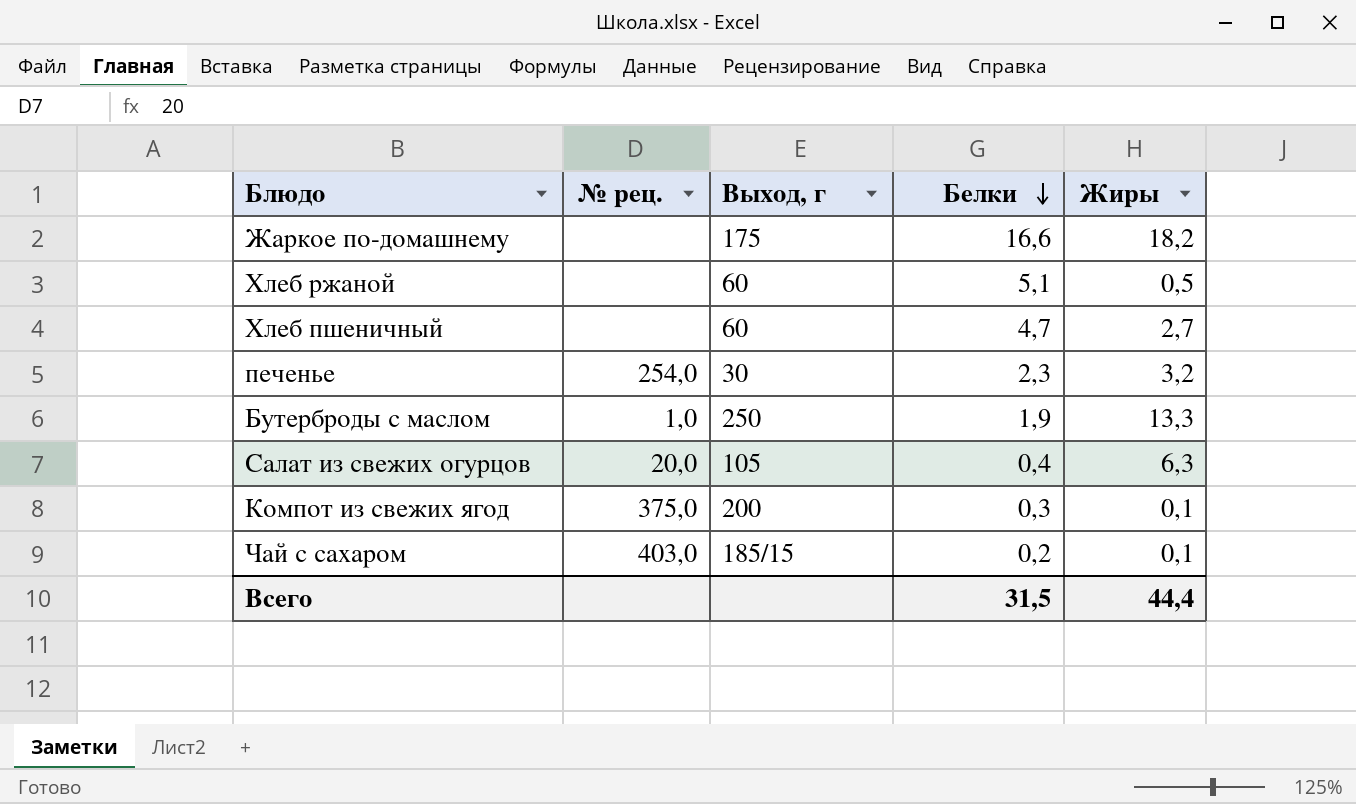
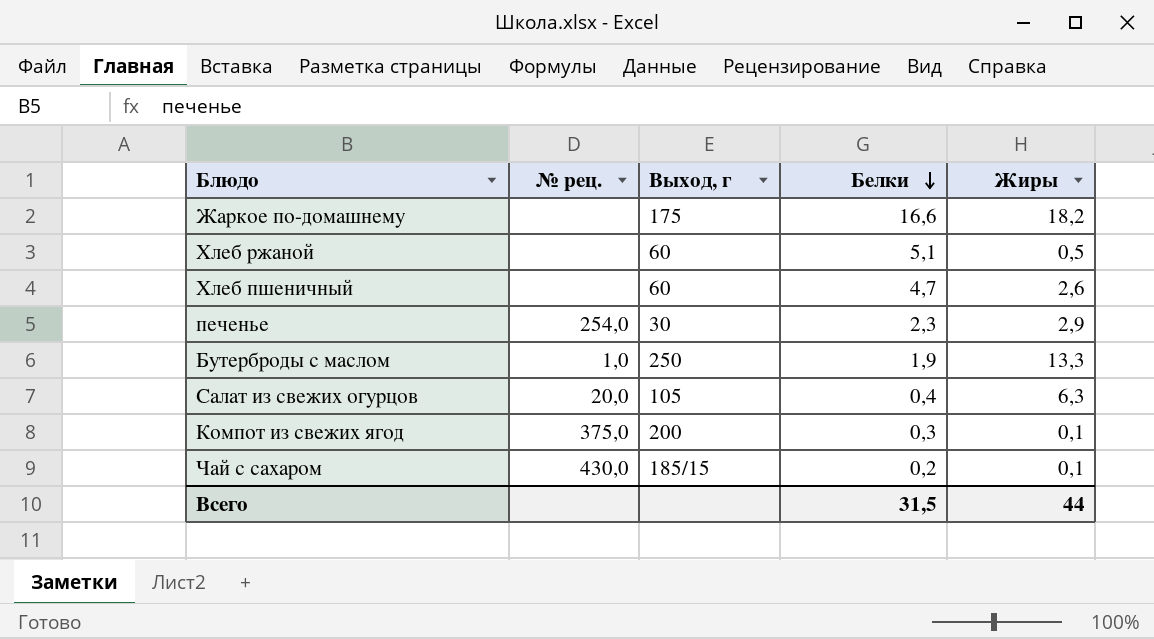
Хлеб пшеничный | Жиры: 2,7 -> 2,6
печенье | Жиры: 3,2 -> 2,9
Чай с сахаром | № рец.: 403,0 -> 430,0
Всего | Жиры: 44,4 -> 44

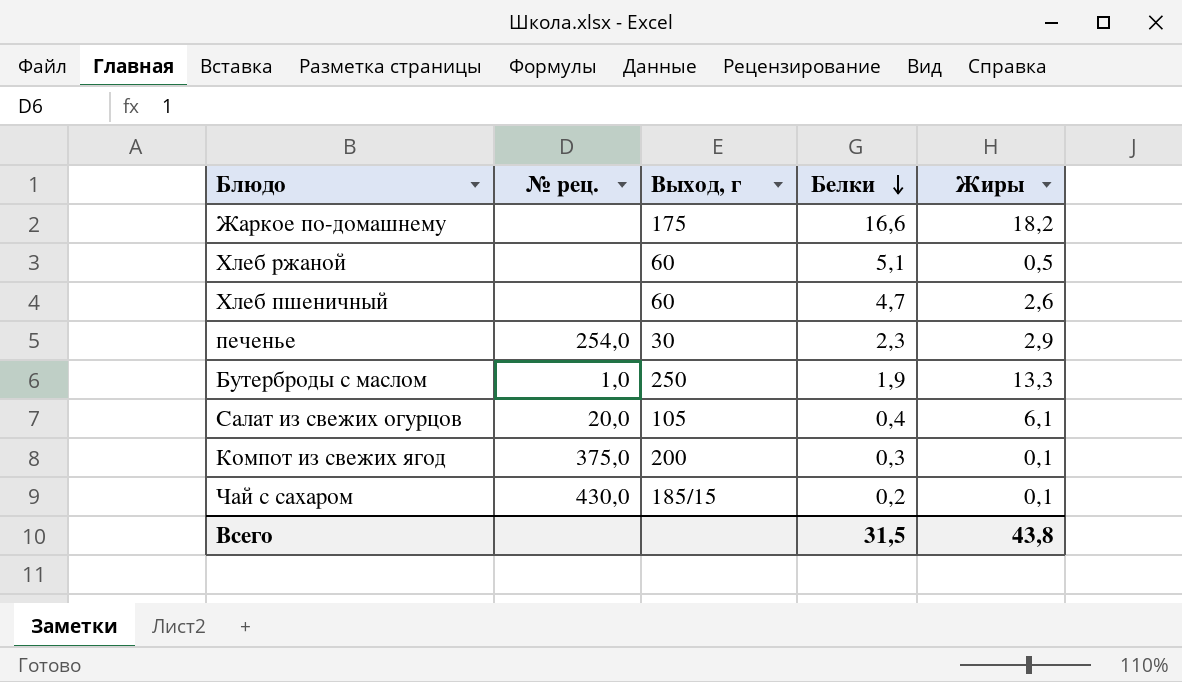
Салат из свежих огурцов | Жиры: 6,3 -> 6,1
Всего | Жиры: 44 -> 43,8

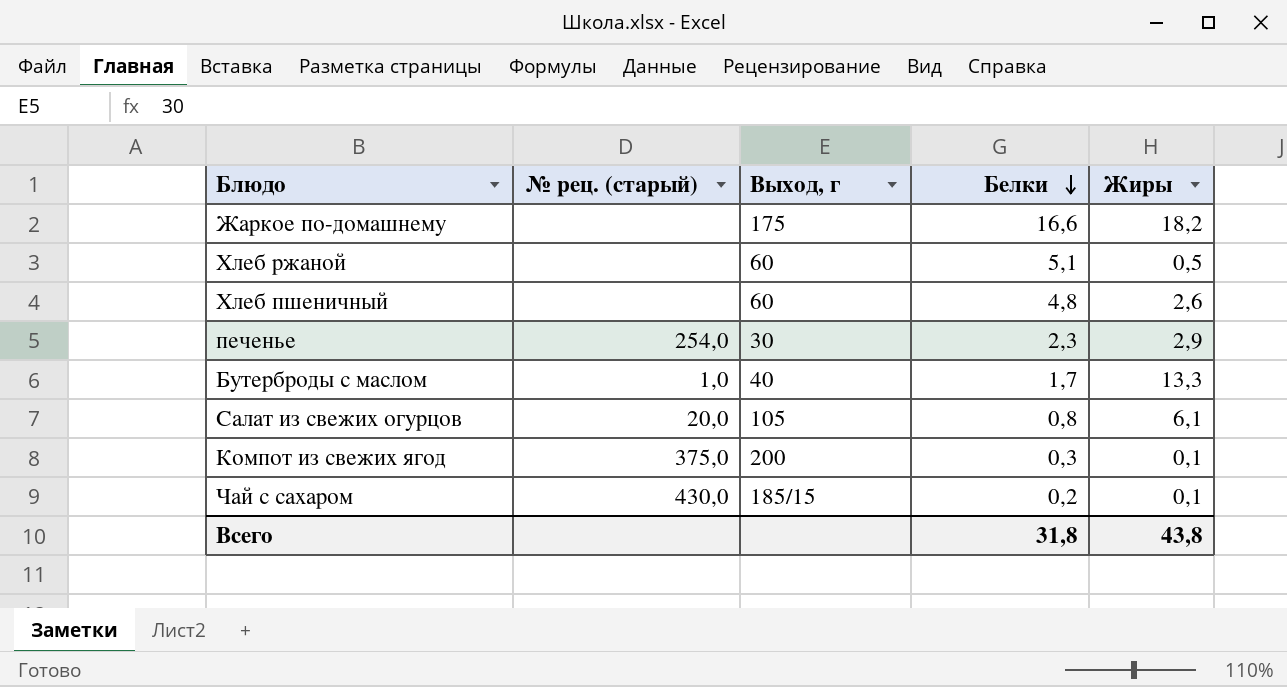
column name: № рец. -> № рец. (старый)
Хлеб пшеничный | Белки: 4,7 -> 4,8
Бутерброды с маслом | Выход, г: 250 -> 40
Бутерброды с маслом | Белки: 1,9 -> 1,7
Салат из свежих огурцов | Белки: 0,4 -> 0,8
Всего | Белки: 31,5 -> 31,8

